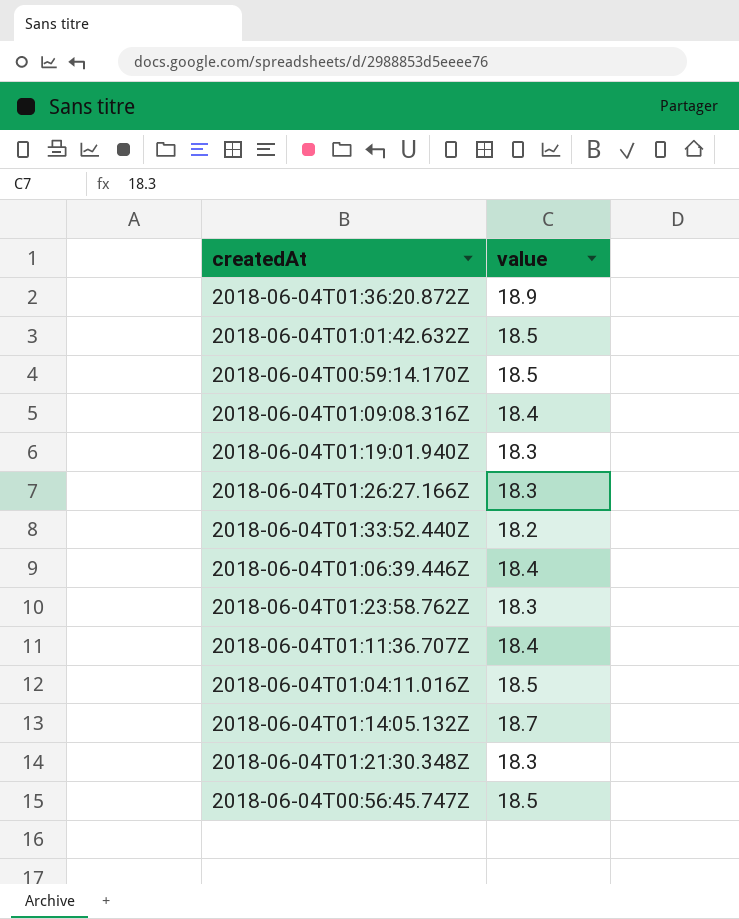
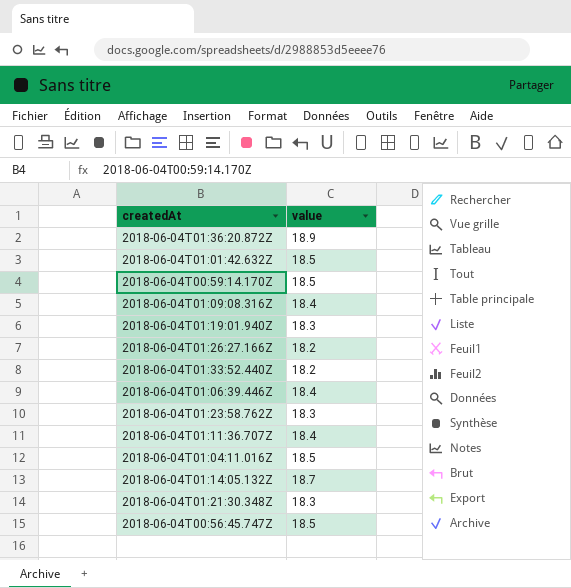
2018-06-04T01:26:27.166Z | value: 18.3 -> 18.2

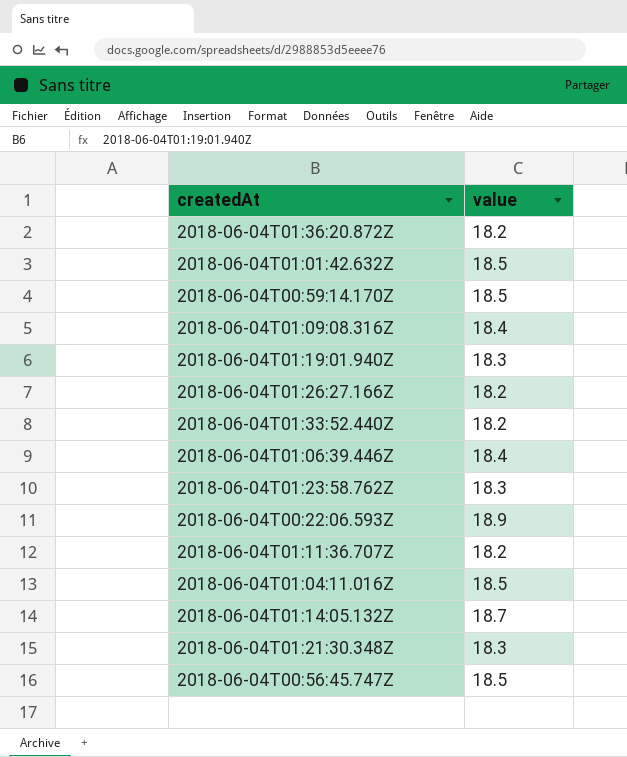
2018-06-04T01:36:20.872Z | value: 18.9 -> 18.2
row 2018-06-04T00:22:06.593Z: none -> 18.9
2018-06-04T01:11:36.707Z | value: 18.4 -> 18.2

